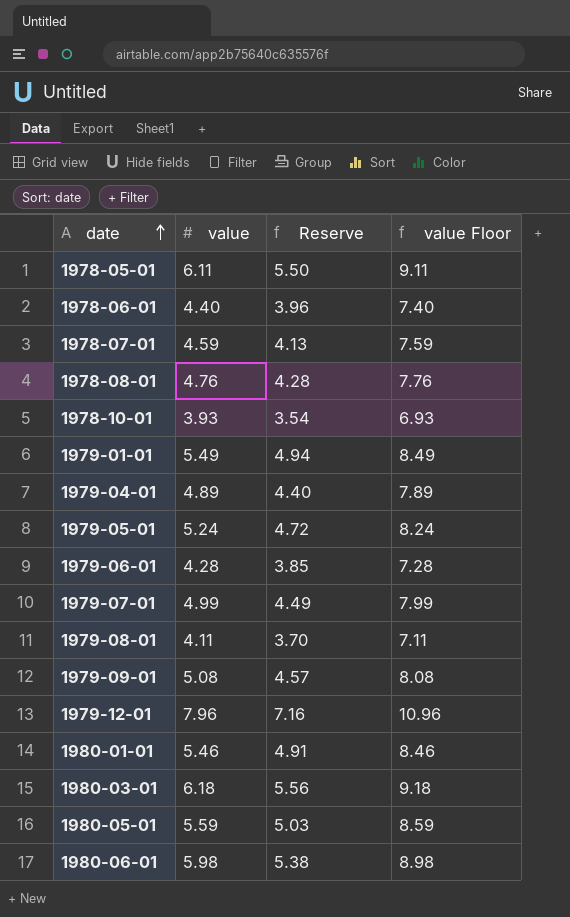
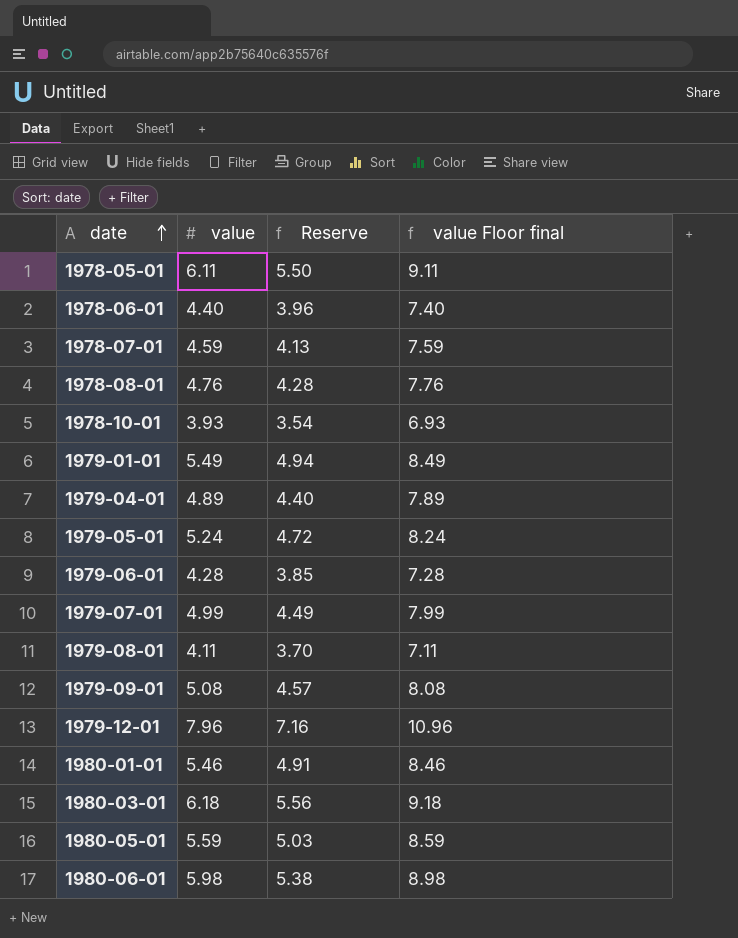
column name: value Floor -> value Floor final

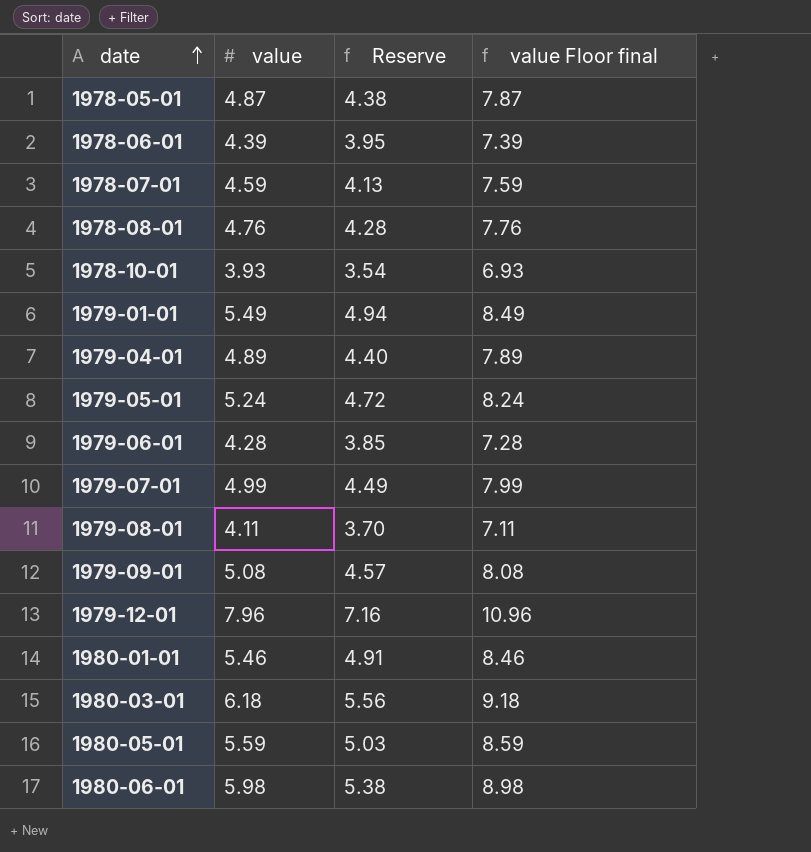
1978-05-01 | value: 6.11 -> 4.87
1978-05-01 | Reserve: 5.50 -> 4.38
1978-05-01 | value Floor final: 9.11 -> 7.87
1978-06-01 | value: 4.40 -> 4.39
1978-06-01 | Reserve: 3.96 -> 3.95
1978-06-01 | value Floor final: 7.40 -> 7.39

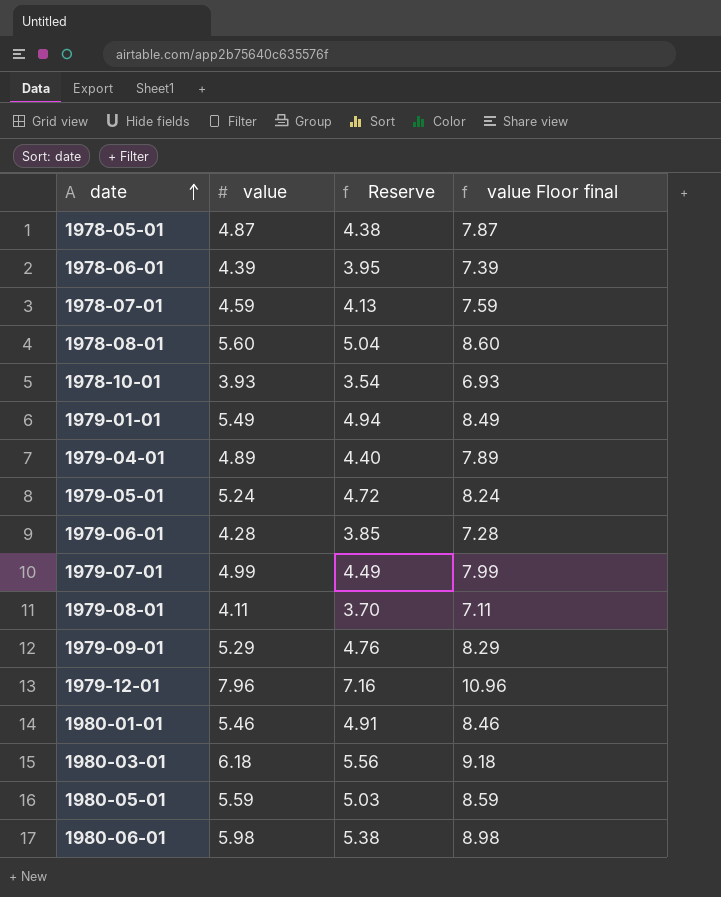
1978-08-01 | value: 4.76 -> 5.60
1978-08-01 | Reserve: 4.28 -> 5.04
1978-08-01 | value Floor final: 7.76 -> 8.60
1979-09-01 | value: 5.08 -> 5.29
1979-09-01 | Reserve: 4.57 -> 4.76
1979-09-01 | value Floor final: 8.08 -> 8.29

